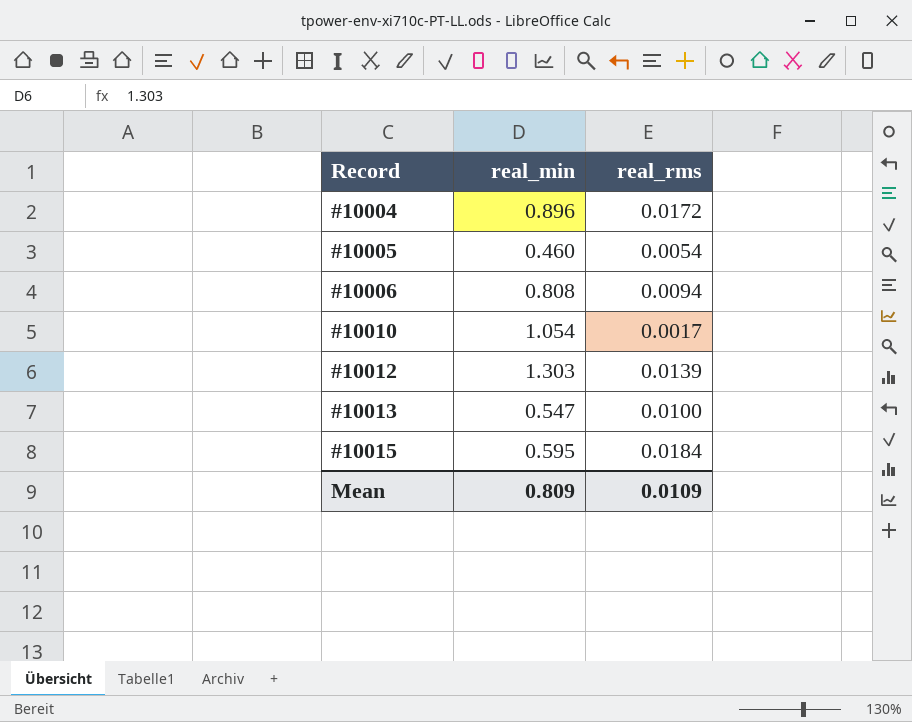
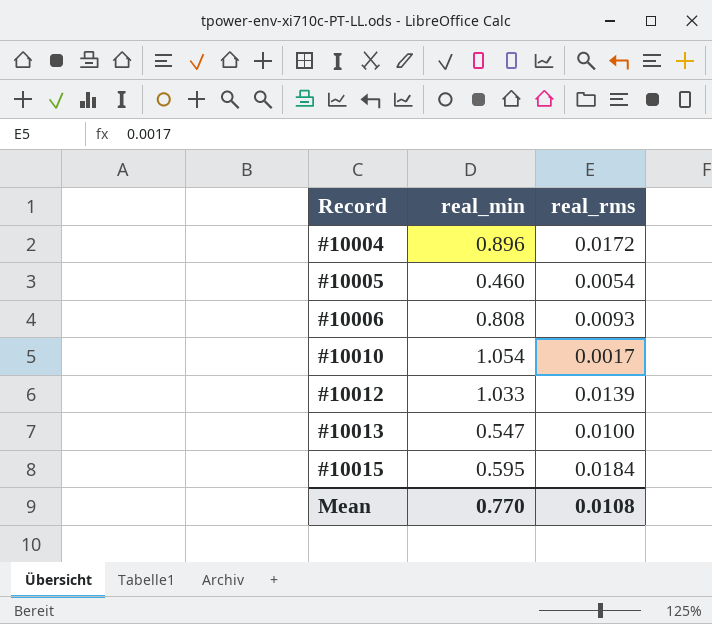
#10006 | real_rms: 0.0094 -> 0.0093
#10012 | real_min: 1.303 -> 1.033
Mean | real_min: 0.809 -> 0.770
Mean | real_rms: 0.0109 -> 0.0108

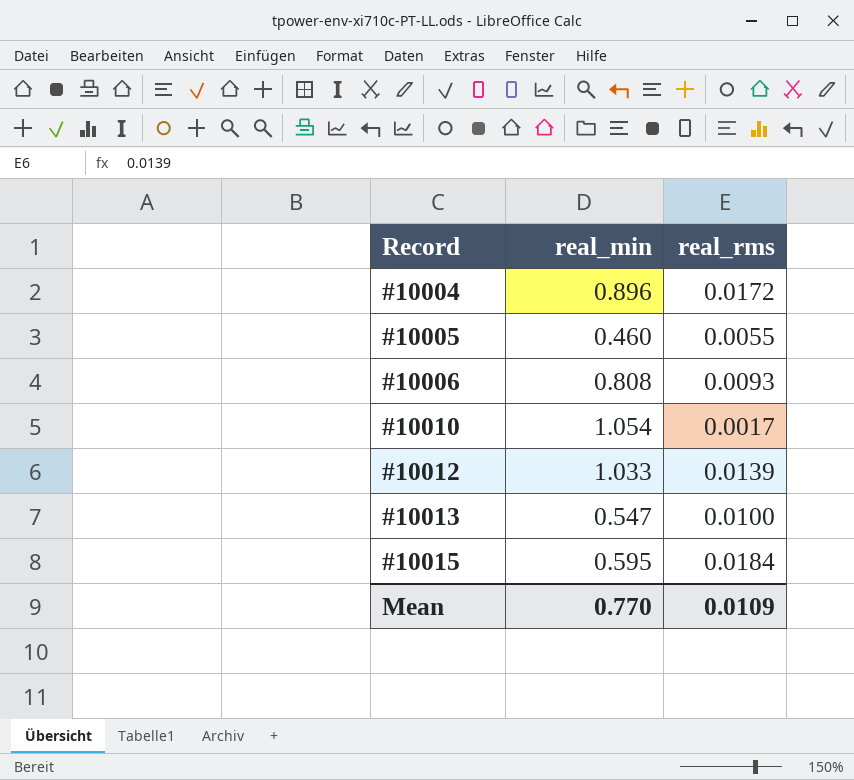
#10005 | real_rms: 0.0054 -> 0.0055
Mean | real_rms: 0.0108 -> 0.0109

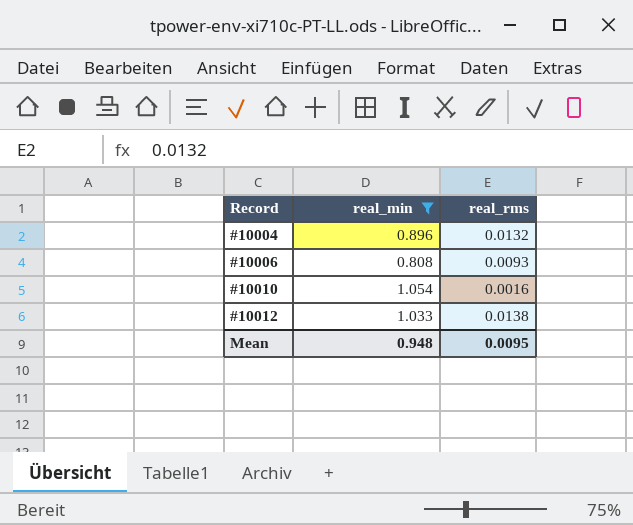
filter: none -> real_min >= 0.808
#10004 | real_rms: 0.0172 -> 0.0132
#10010 | real_rms: 0.0017 -> 0.0016
#10012 | real_rms: 0.0139 -> 0.0138
Mean | real_min: 0.770 -> 0.948
Mean | real_rms: 0.0109 -> 0.0095

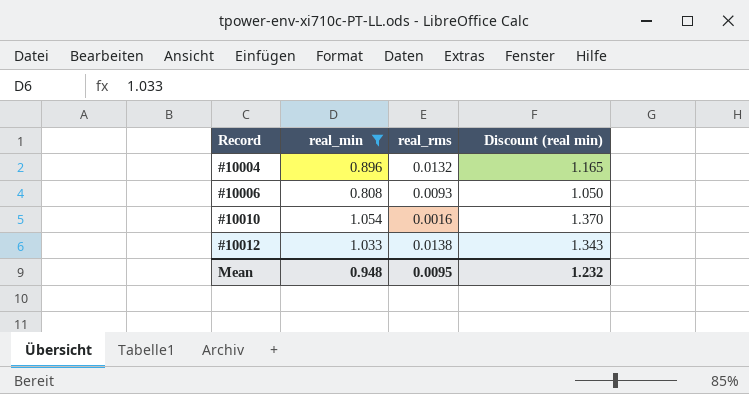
column Discount (real min) | formula: none -> [real_min] * 1.3

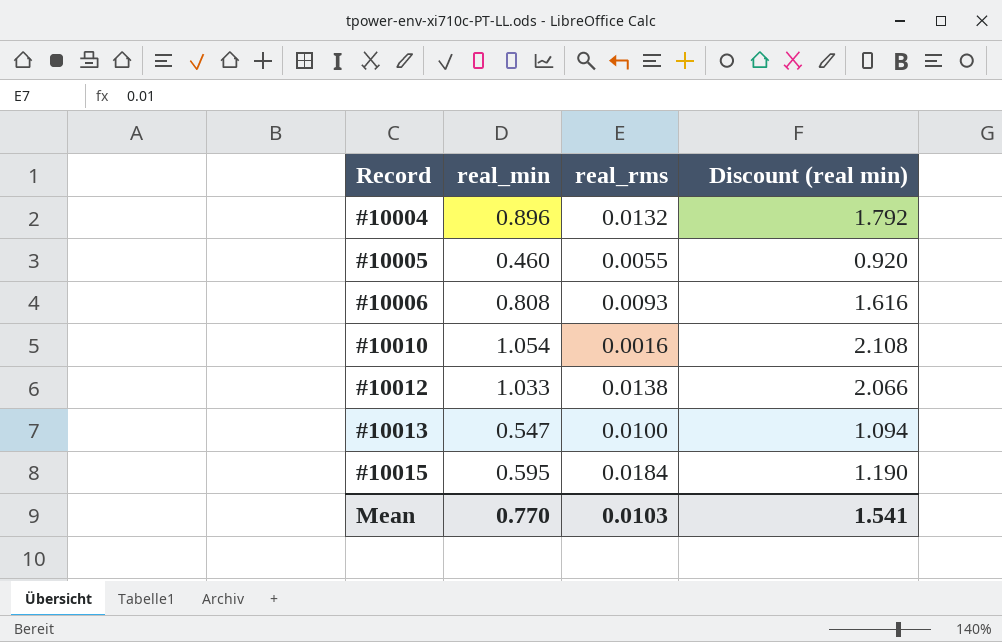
filter: real_min >= 0.808 -> none
column Discount (real min) | formula: [real_min] * 1.3 -> [real_min] * 2
Mean | real_min: 0.948 -> 0.770
Mean | real_rms: 0.0095 -> 0.0103
Mean | Discount (real min): 1.232 -> 1.541

